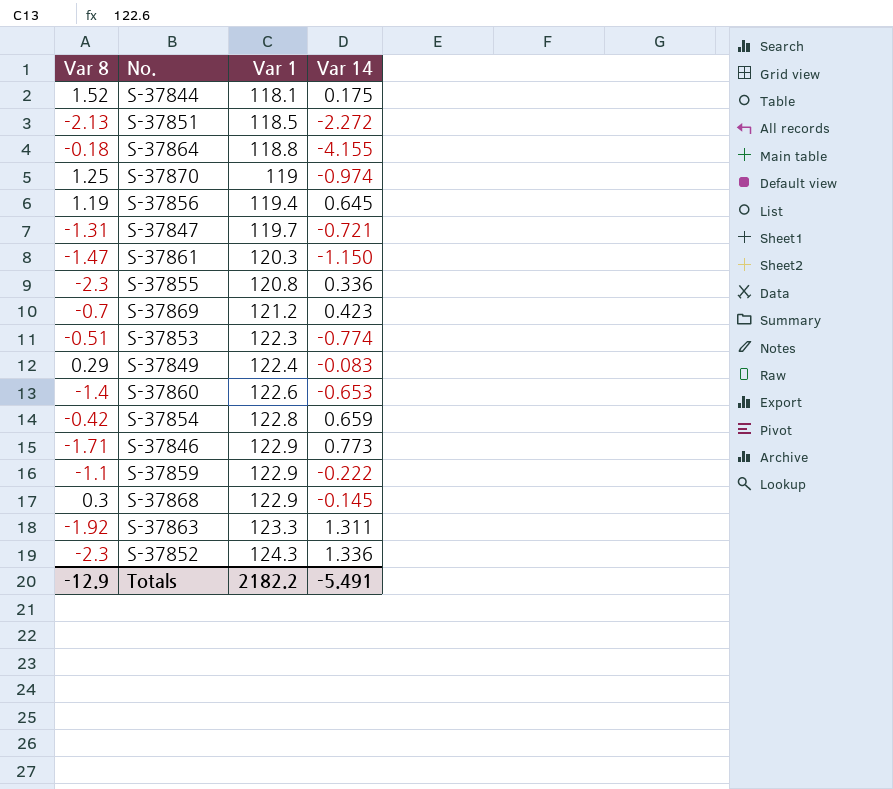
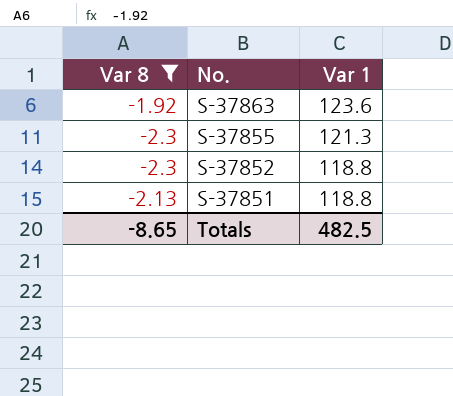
filter: none -> Var 8 <= -1.92
row order: Var 1 ascending -> No. descending
column Var 14 | position: 4 -> none
S-37863 | Var 1: 123.3 -> 123.6
S-37855 | Var 1: 120.8 -> 121.3
S-37852 | Var 1: 124.3 -> 118.8
S-37851 | Var 1: 118.5 -> 118.8
Totals | Var 8: -12.9 -> -8.65
Totals | Var 1: 2182.2 -> 482.5

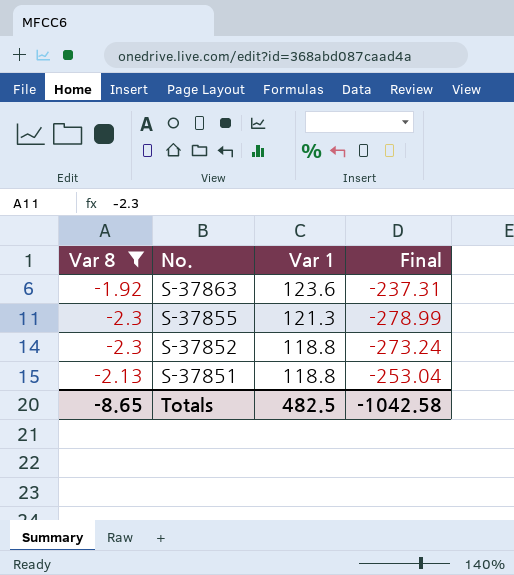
column Final | formula: none -> [Var 8] * [Var 1]

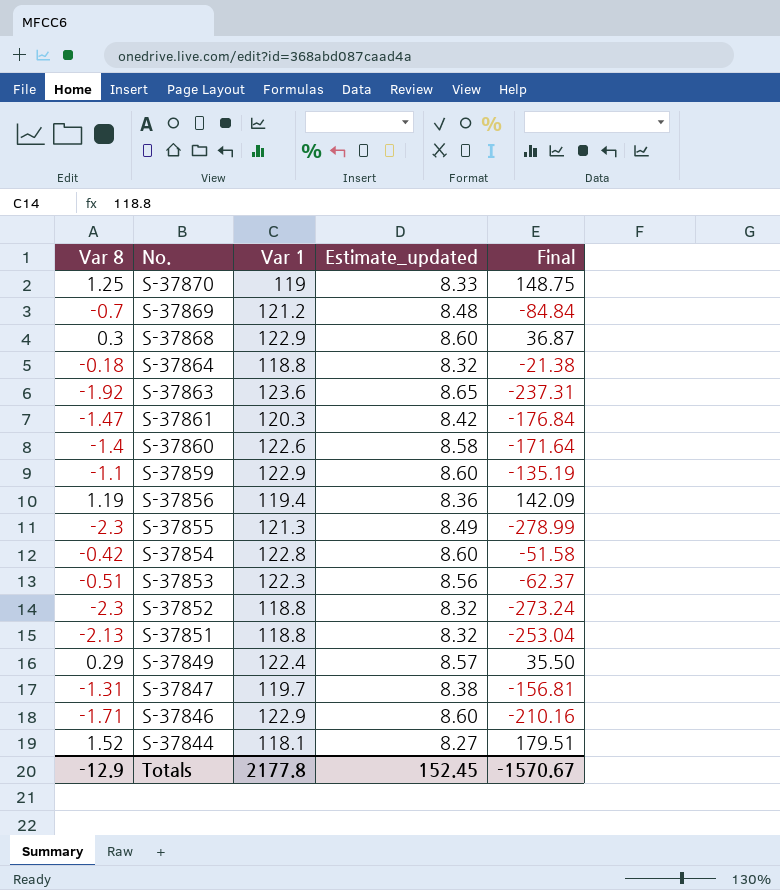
filter: Var 8 <= -1.92 -> none
column Estimate_updated | formula: none -> [Var 1] * 0.07
Totals | Var 8: -8.65 -> -12.9
Totals | Var 1: 482.5 -> 2177.8
Totals | Final: -1042.58 -> -1570.67

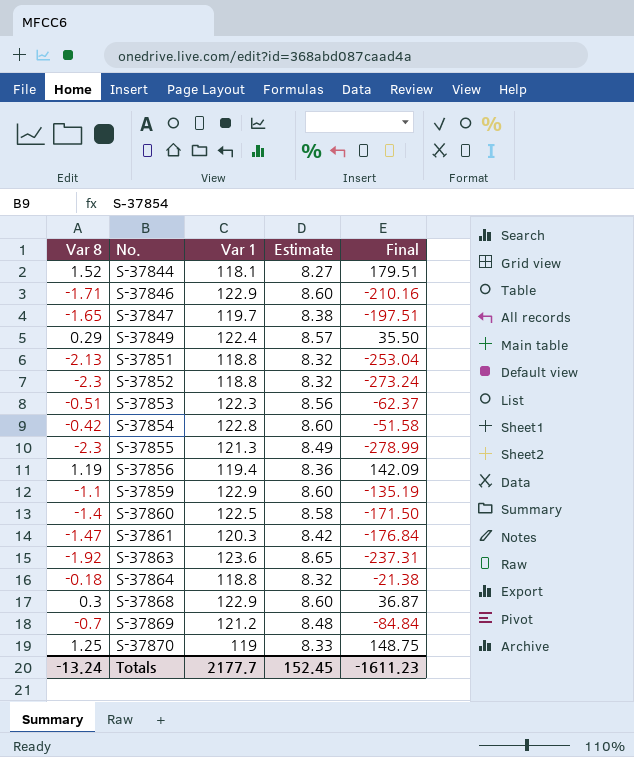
row order: No. descending -> No. ascending
column name: Estimate_updated -> Estimate
S-37847 | Var 8: -1.31 -> -1.65
S-37847 | Final: -156.81 -> -197.51
S-37860 | Var 1: 122.6 -> 122.5
S-37860 | Final: -171.64 -> -171.50
Totals | Var 8: -12.9 -> -13.24
Totals | Var 1: 2177.8 -> 2177.7
Totals | Final: -1570.67 -> -1611.23

